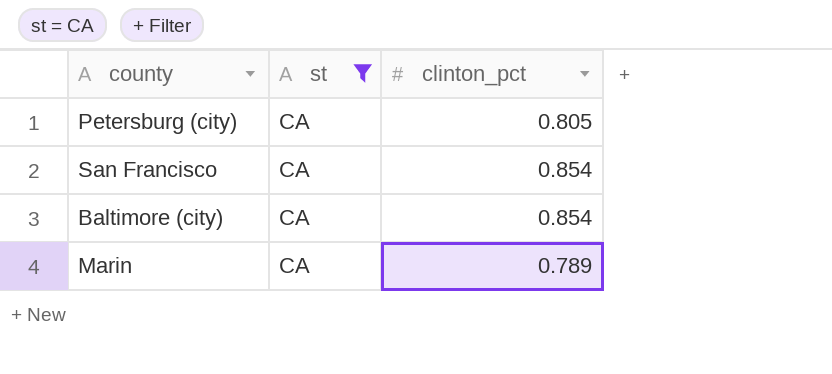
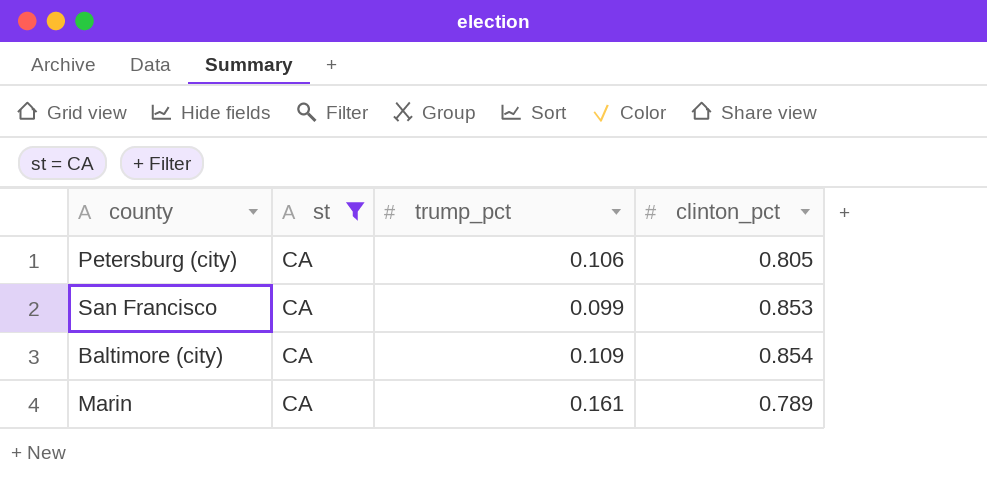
column trump_pct | position: none -> 3
San Francisco | clinton_pct: 0.854 -> 0.853

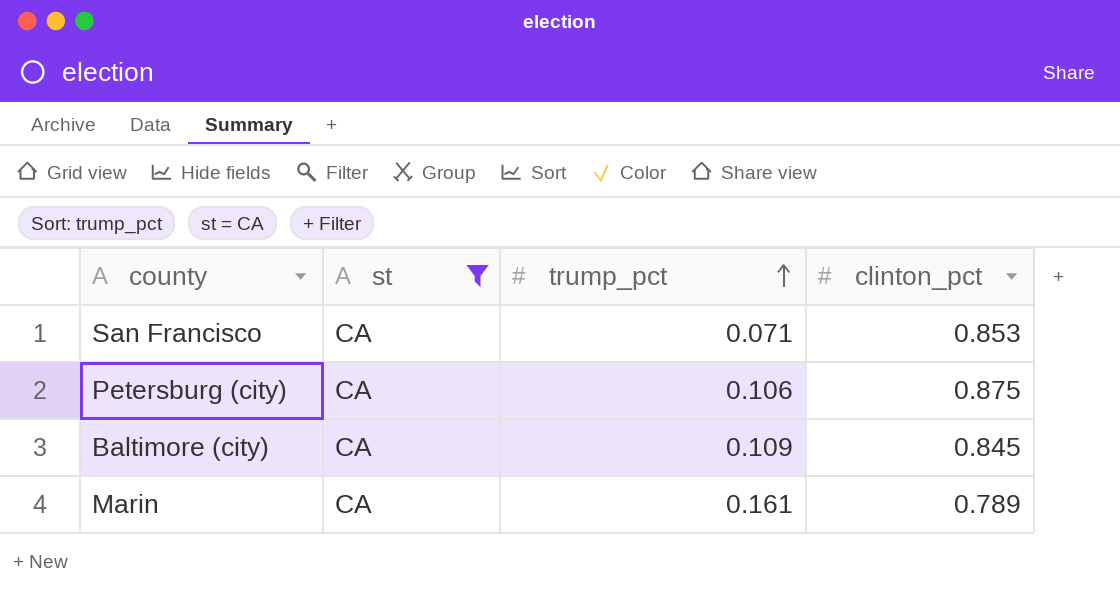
row order: none -> trump_pct ascending
San Francisco | trump_pct: 0.099 -> 0.071
Petersburg (city) | clinton_pct: 0.805 -> 0.875
Baltimore (city) | clinton_pct: 0.854 -> 0.845

